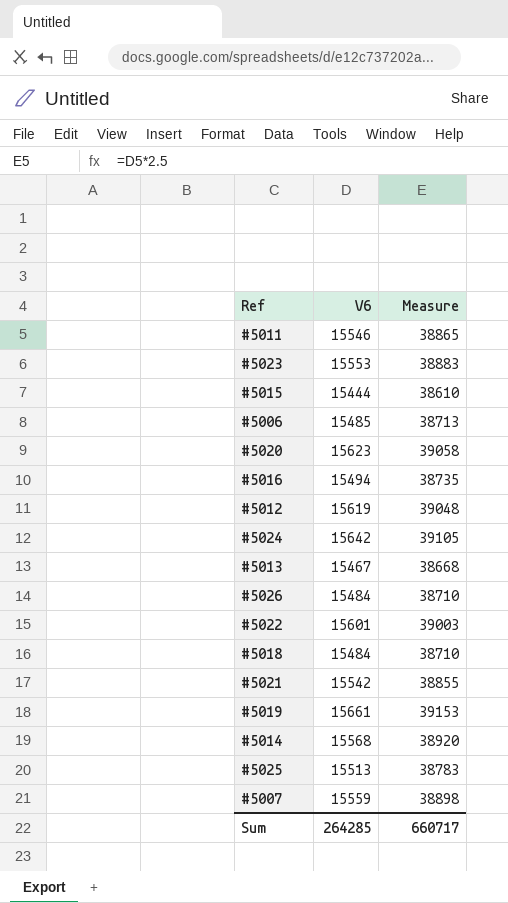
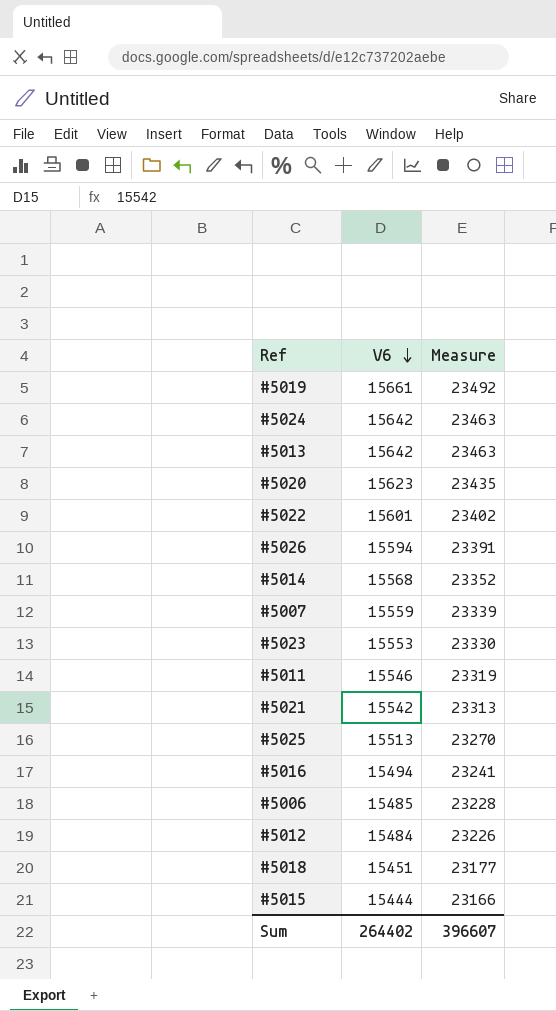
row order: none -> V6 descending
column Measure | formula: [V6] * 2.5 -> [V6] * 1.5
#5013 | V6: 15467 -> 15642
#5026 | V6: 15484 -> 15594
#5012 | V6: 15619 -> 15484
#5018 | V6: 15484 -> 15451
Sum | V6: 264285 -> 264402
Sum | Measure: 660717 -> 396607

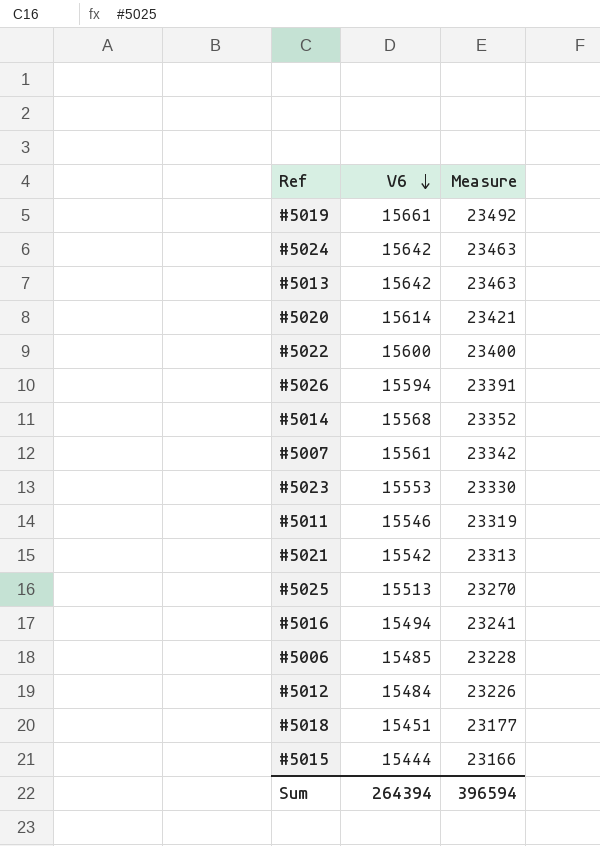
#5020 | V6: 15623 -> 15614
#5020 | Measure: 23435 -> 23421
#5022 | V6: 15601 -> 15600
#5022 | Measure: 23402 -> 23400
#5007 | V6: 15559 -> 15561
#5007 | Measure: 23339 -> 23342
Sum | V6: 264402 -> 264394
Sum | Measure: 396607 -> 396594

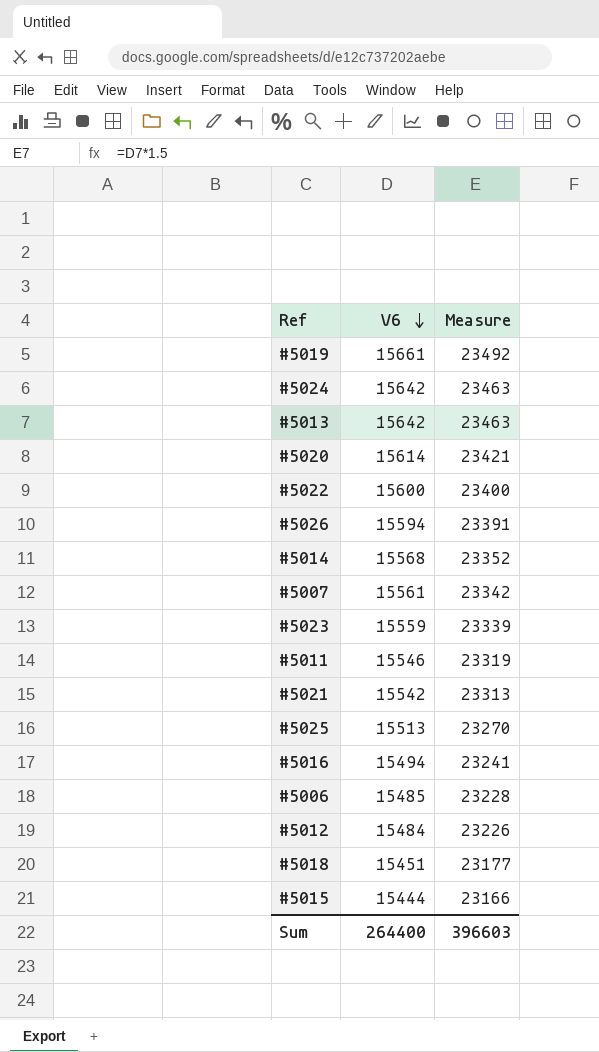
#5023 | V6: 15553 -> 15559
#5023 | Measure: 23330 -> 23339
Sum | V6: 264394 -> 264400
Sum | Measure: 396594 -> 396603

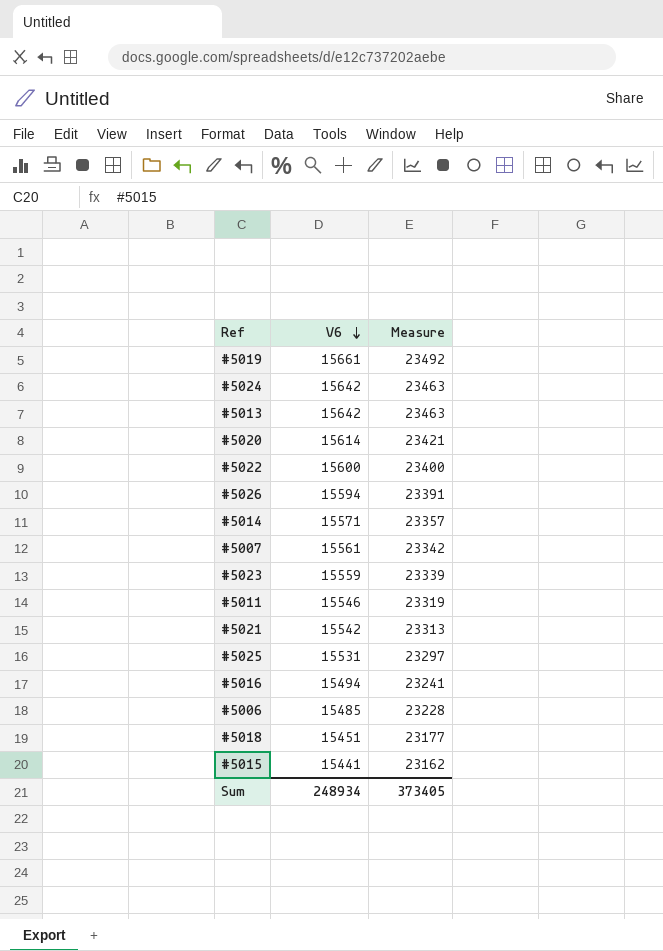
row #5012: 15484 | 23226 -> none
#5014 | V6: 15568 -> 15571
#5014 | Measure: 23352 -> 23357
#5025 | V6: 15513 -> 15531
#5025 | Measure: 23270 -> 23297
#5015 | V6: 15444 -> 15441
#5015 | Measure: 23166 -> 23162
Sum | V6: 264400 -> 248934
Sum | Measure: 396603 -> 373405

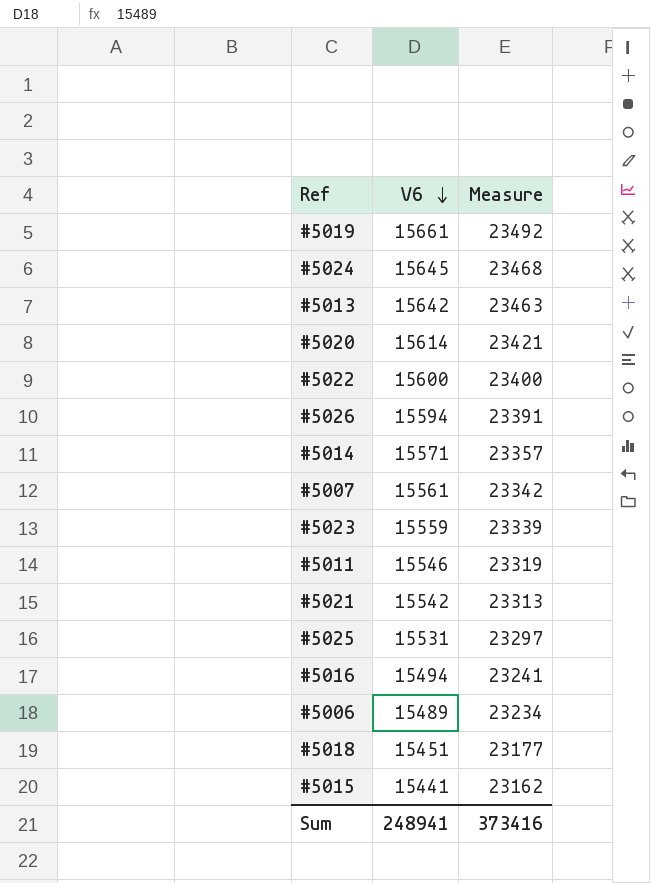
#5024 | V6: 15642 -> 15645
#5024 | Measure: 23463 -> 23468
#5006 | V6: 15485 -> 15489
#5006 | Measure: 23228 -> 23234
Sum | V6: 248934 -> 248941
Sum | Measure: 373405 -> 373416

